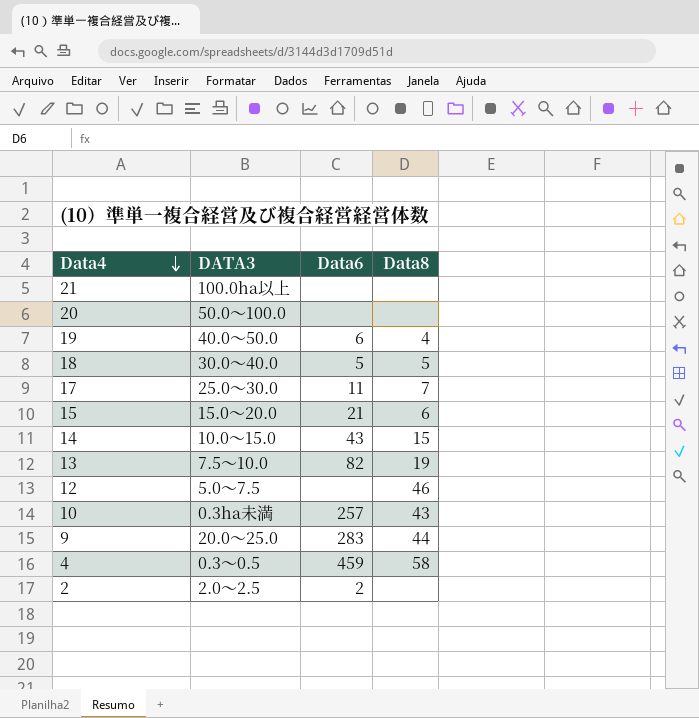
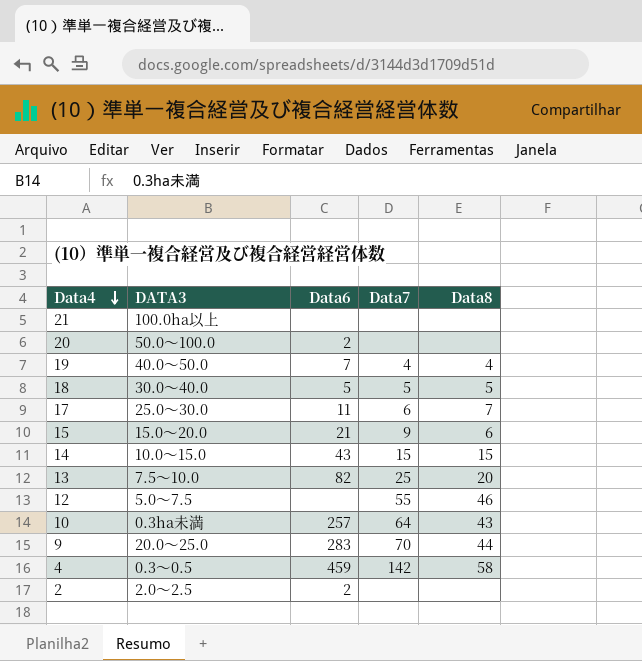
column Data7 | position: none -> 4
20 | Data6: none -> 2
19 | Data6: 6 -> 7
13 | Data8: 19 -> 20

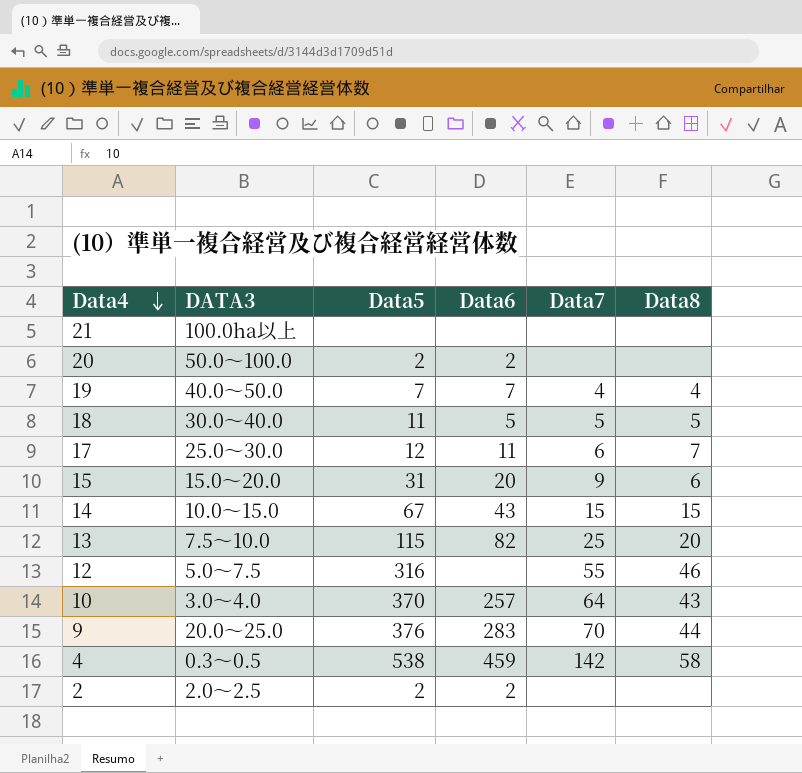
column Data5 | position: none -> 3
15 | Data6: 21 -> 20
10 | DATA3: 0.3ha未満 -> 3.0～4.0

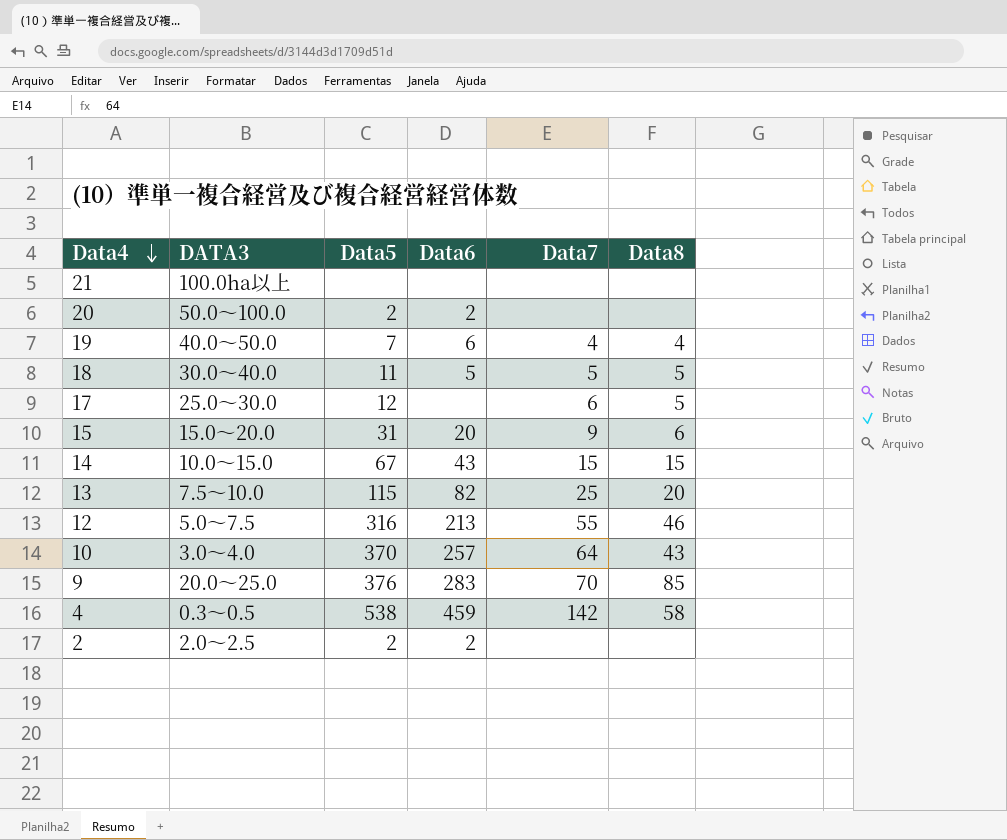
19 | Data6: 7 -> 6
17 | Data6: 11 -> none
17 | Data8: 7 -> 5
12 | Data6: none -> 213
9 | Data8: 44 -> 85

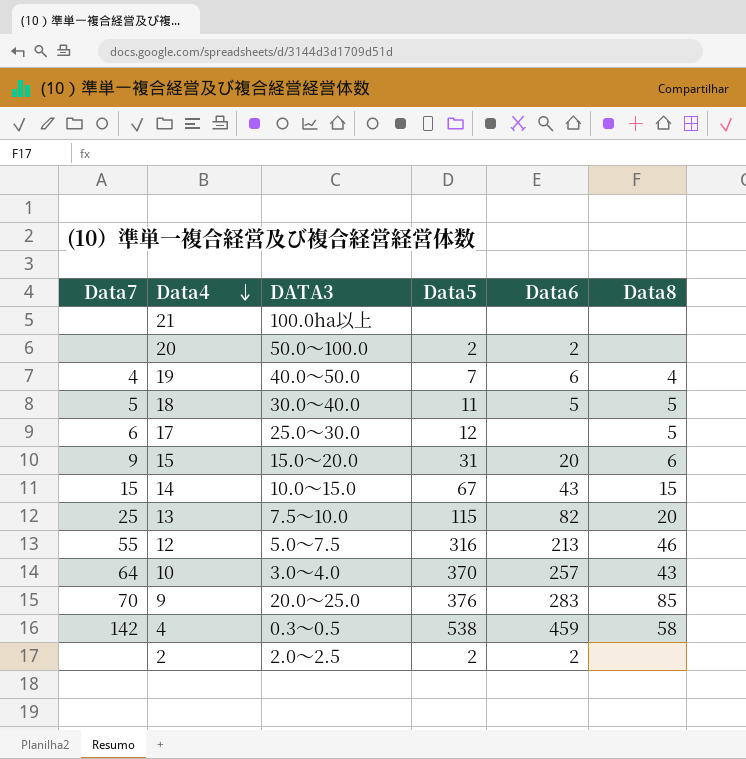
column Data7 | position: 5 -> 1

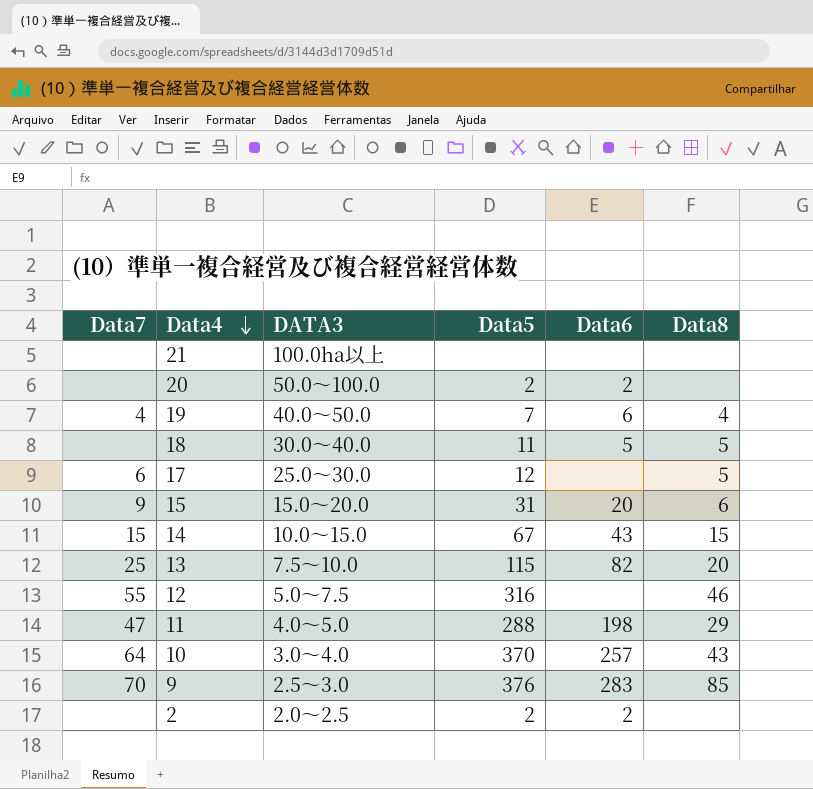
row 4: 142 | 0.3～0.5 | 538 | 459 | 58 -> none
18 | Data7: 5 -> none
12 | Data6: 213 -> none
row 11: none -> 47 | 4.0～5.0 | 288 | 198 | 29
9 | DATA3: 20.0～25.0 -> 2.5～3.0

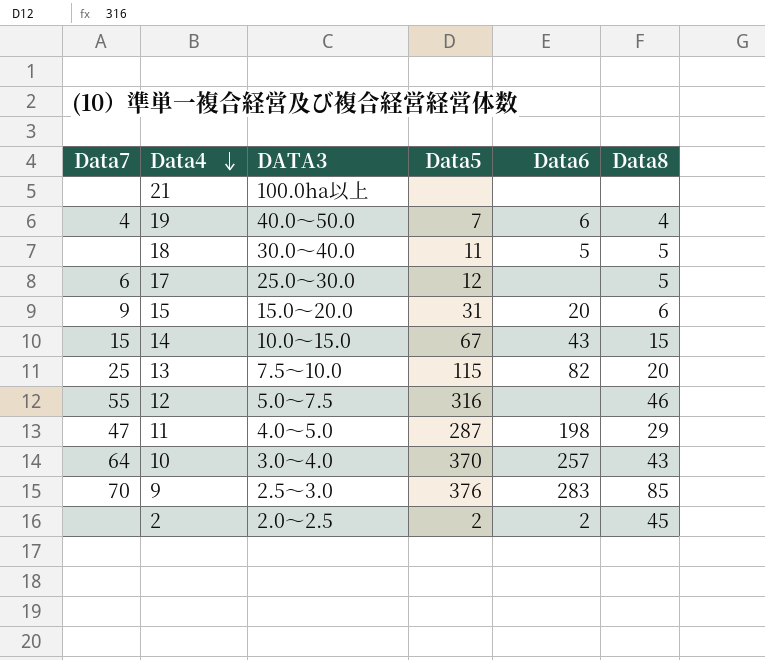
row 20: none | 50.0～100.0 | 2 | 2 | none -> none
11 | Data5: 288 -> 287
2 | Data8: none -> 45

